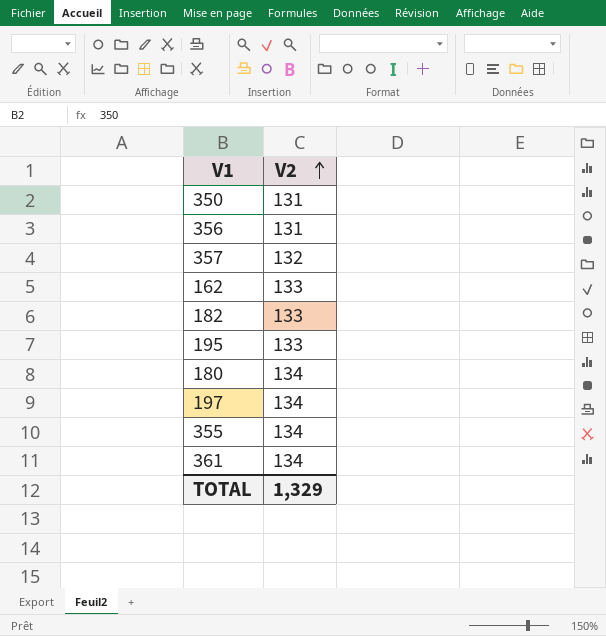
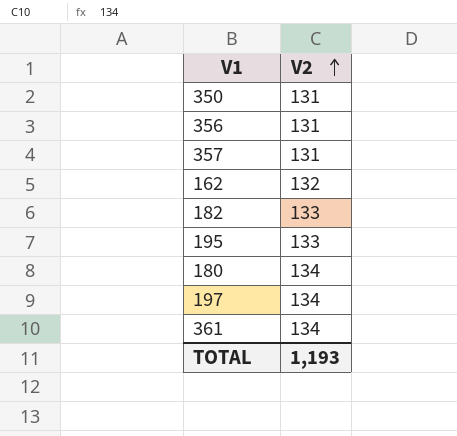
row 355: 134 -> none
357 | V2: 132 -> 131
162 | V2: 133 -> 132
TOTAL | V2: 1,329 -> 1,193

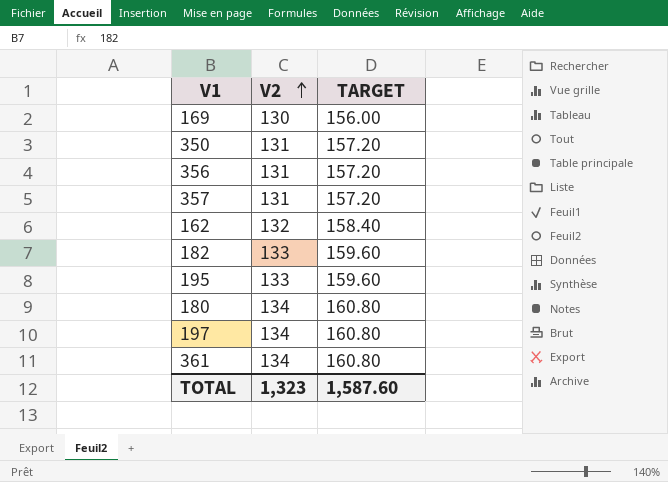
column TARGET | formula: none -> [V2] * 1.2
row 169: none -> 130 | 156.00
TOTAL | V2: 1,193 -> 1,323

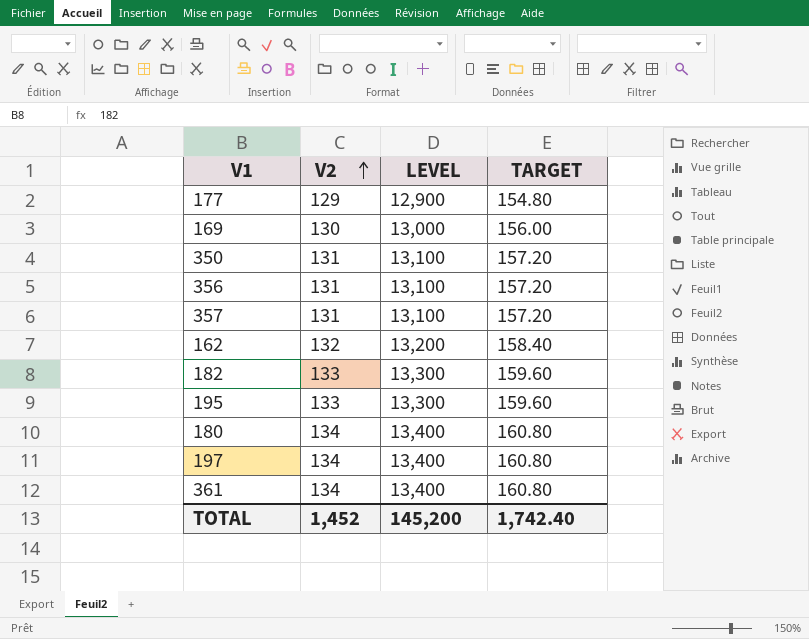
column LEVEL | formula: none -> [V2] * 100
row 177: none -> 129 | 12,900 | 154.80
TOTAL | V2: 1,323 -> 1,452
TOTAL | TARGET: 1,587.60 -> 1,742.40

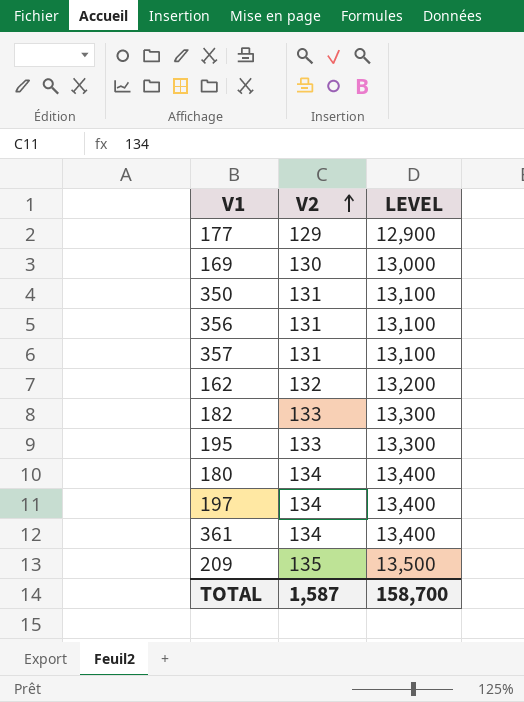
column TARGET | formula: [V2] * 1.2 -> none
row 209: none -> 135 | 13,500
TOTAL | V2: 1,452 -> 1,587
TOTAL | LEVEL: 145,200 -> 158,700

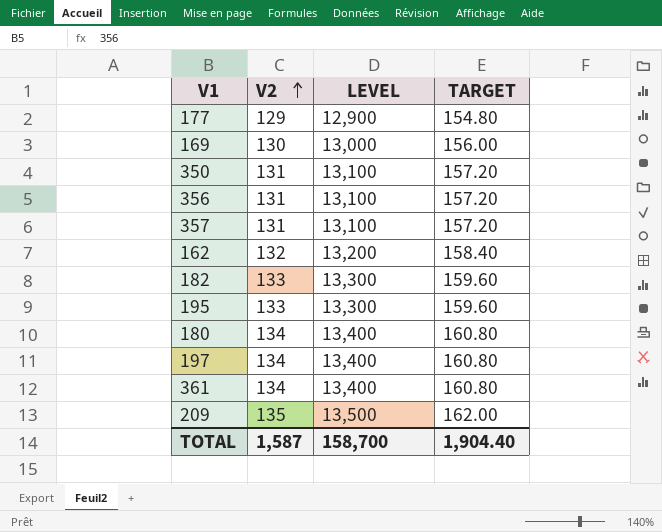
column TARGET | formula: none -> [V2] * 1.2

